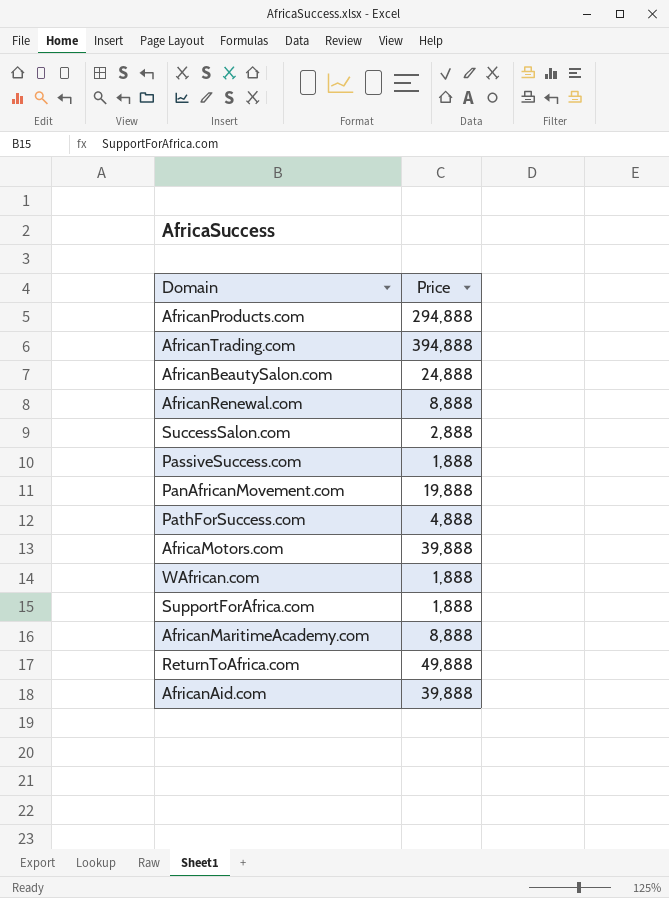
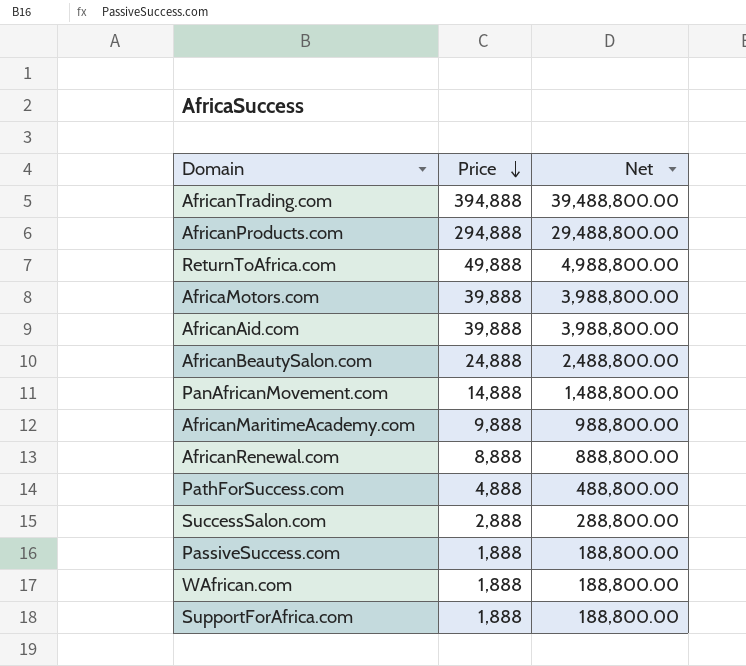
row order: none -> Price descending
column Net | formula: none -> [Price] * 100
PanAfricanMovement.com | Price: 19,888 -> 14,888
AfricanMaritimeAcademy.com | Price: 8,888 -> 9,888

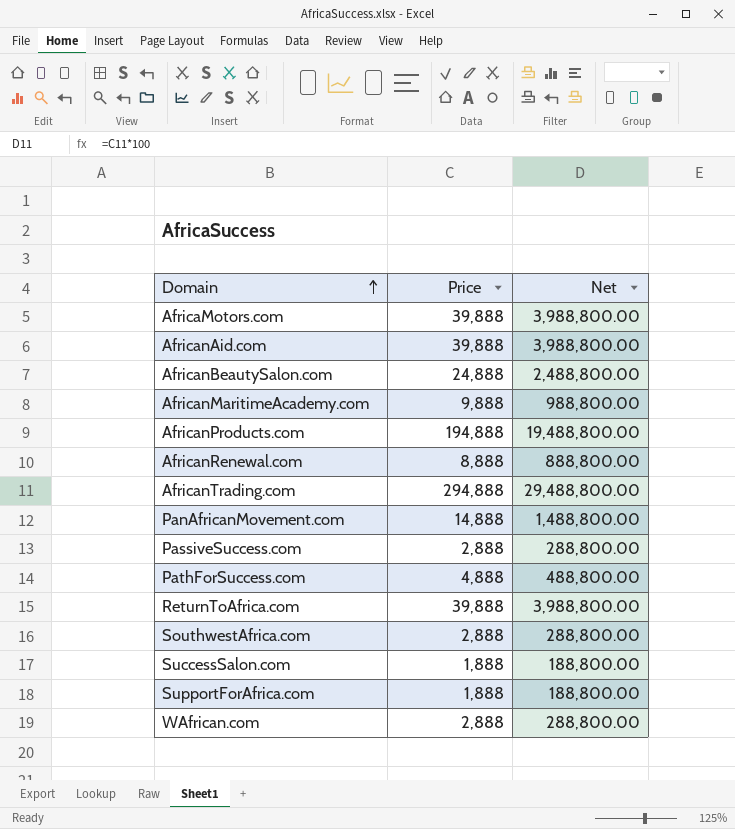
row order: Price descending -> Domain ascending
AfricanProducts.com | Price: 294,888 -> 194,888
AfricanProducts.com | Net: 29,488,800.00 -> 19,488,800.00
AfricanTrading.com | Price: 394,888 -> 294,888
AfricanTrading.com | Net: 39,488,800.00 -> 29,488,800.00
PassiveSuccess.com | Price: 1,888 -> 2,888
PassiveSuccess.com | Net: 188,800.00 -> 288,800.00
ReturnToAfrica.com | Price: 49,888 -> 39,888
ReturnToAfrica.com | Net: 4,988,800.00 -> 3,988,800.00
row SouthwestAfrica.com: none -> 2,888 | 288,800.00
SuccessSalon.com | Price: 2,888 -> 1,888
SuccessSalon.com | Net: 288,800.00 -> 188,800.00
WAfrican.com | Price: 1,888 -> 2,888
WAfrican.com | Net: 188,800.00 -> 288,800.00

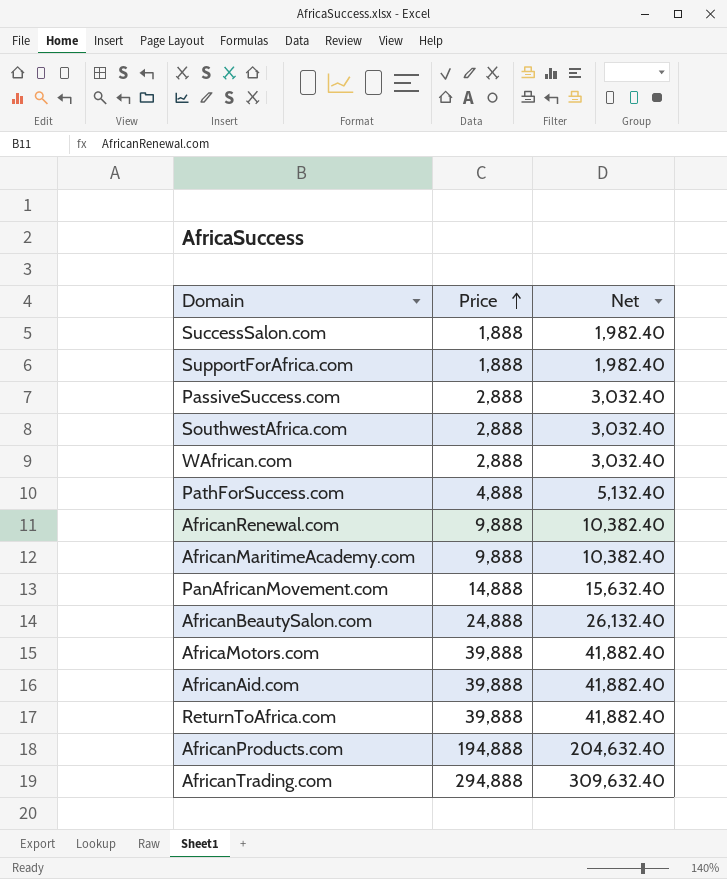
row order: Domain ascending -> Price ascending
column Net | formula: [Price] * 100 -> [Price] * 1.05
AfricanRenewal.com | Price: 8,888 -> 9,888

